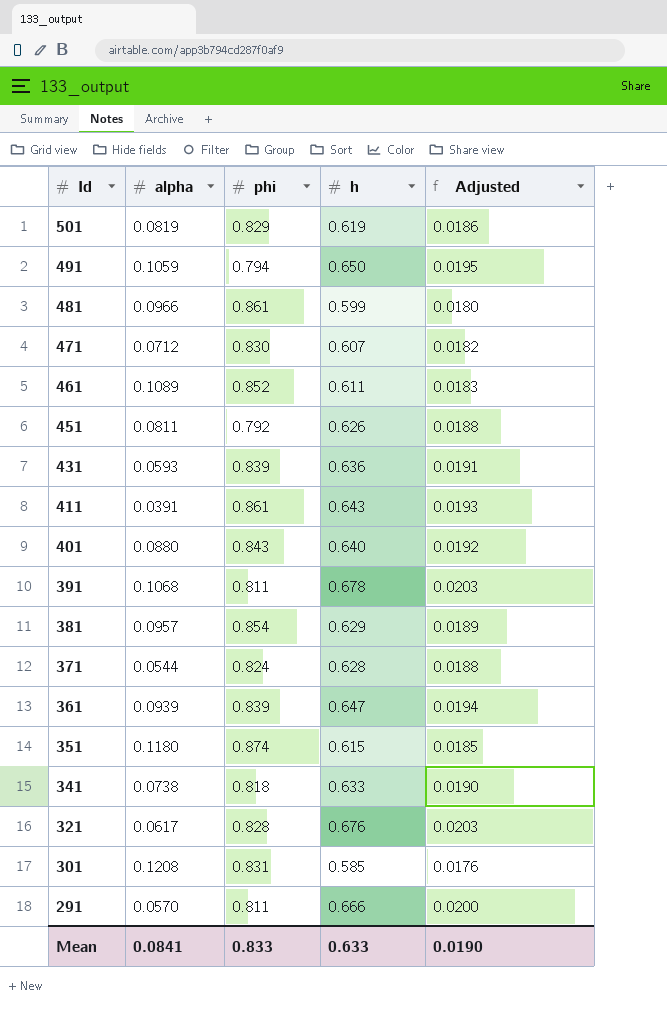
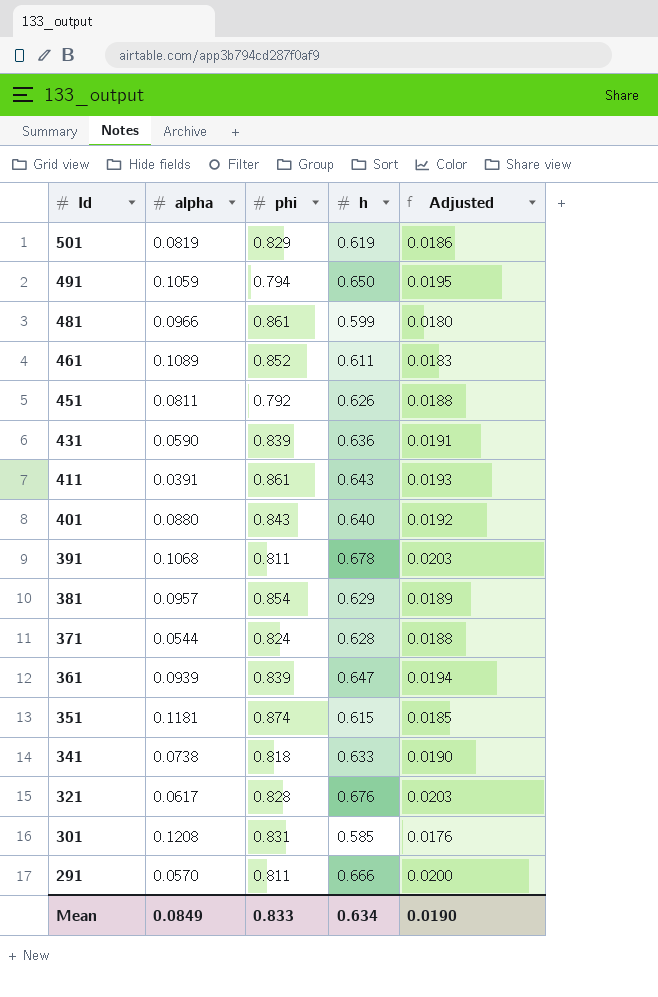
row 471: 0.0712 | 0.830 | 0.607 | 0.0182 -> none
431 | alpha: 0.0593 -> 0.0590
351 | alpha: 0.1180 -> 0.1181
Mean | alpha: 0.0841 -> 0.0849
Mean | h: 0.633 -> 0.634

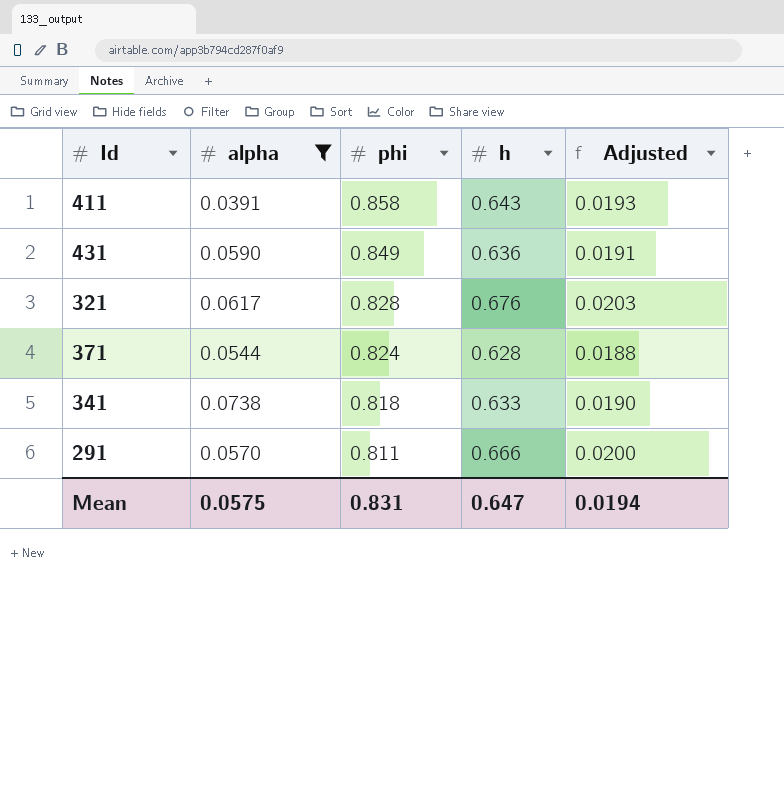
filter: none -> alpha <= 0.0738
row order: Id descending -> phi descending
411 | phi: 0.861 -> 0.858
431 | phi: 0.839 -> 0.849
Mean | alpha: 0.0849 -> 0.0575
Mean | phi: 0.833 -> 0.831
Mean | h: 0.634 -> 0.647
Mean | Adjusted: 0.0190 -> 0.0194

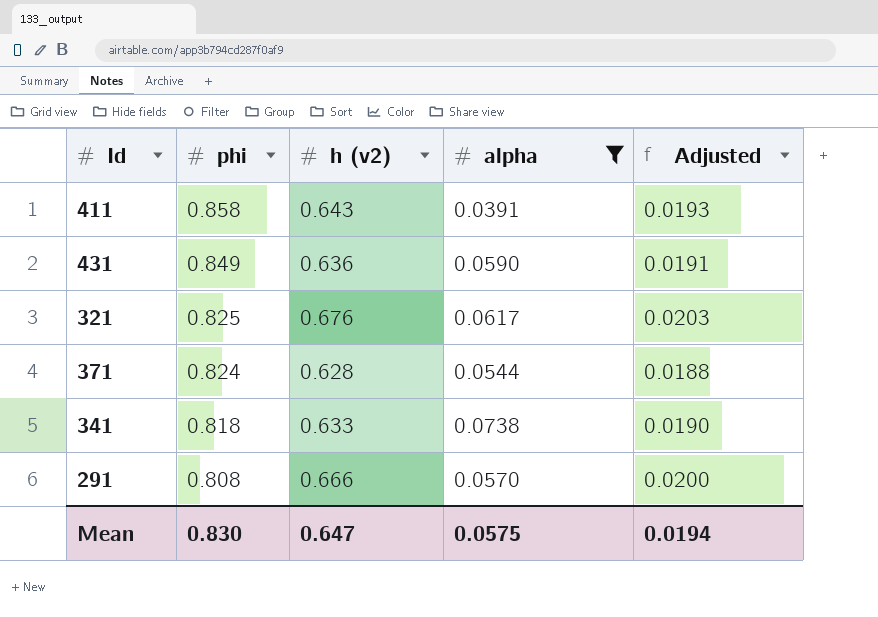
column name: h -> h (v2)
column alpha | position: 2 -> 4
321 | phi: 0.828 -> 0.825
291 | phi: 0.811 -> 0.808
Mean | phi: 0.831 -> 0.830

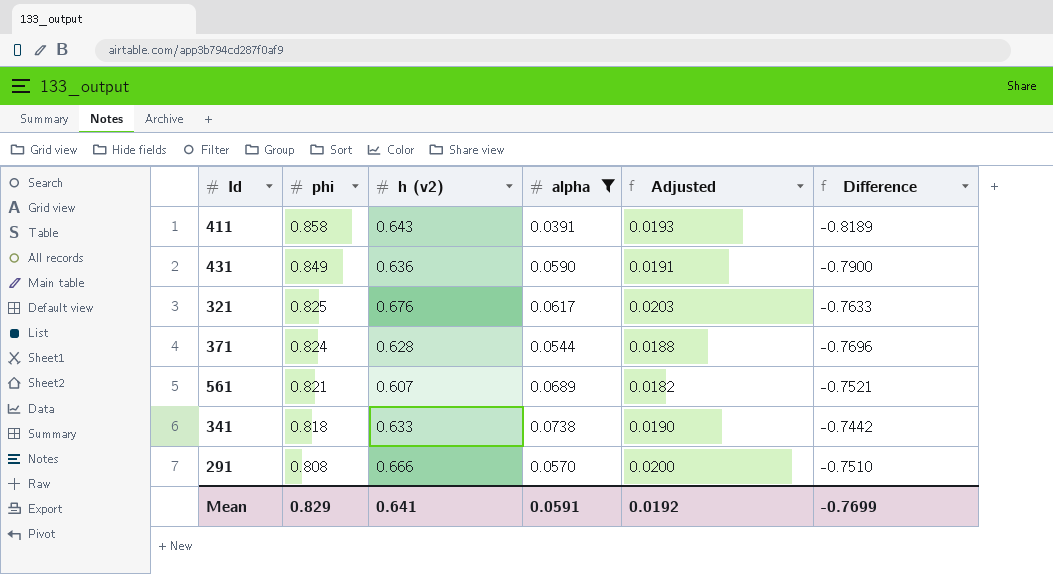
column Difference | formula: none -> [alpha] - [phi]
row 561: none -> 0.821 | 0.607 | 0.0689 | 0.0182 | -0.7521
Mean | phi: 0.830 -> 0.829
Mean | h (v2): 0.647 -> 0.641
Mean | alpha: 0.0575 -> 0.0591
Mean | Adjusted: 0.0194 -> 0.0192

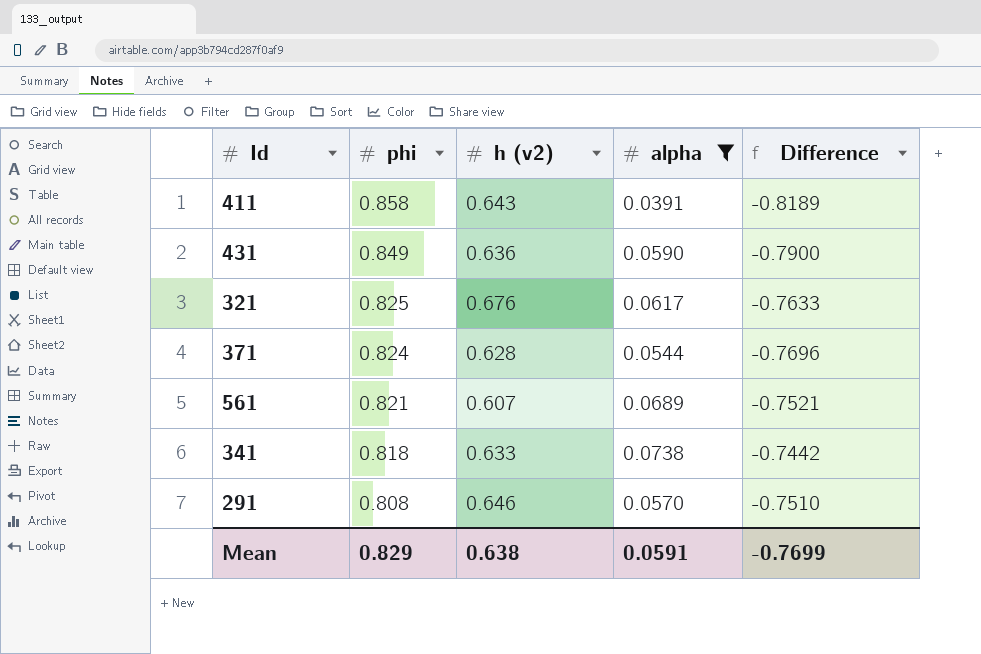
column Adjusted | formula: [h (v2)] * 0.03 -> none
291 | h (v2): 0.666 -> 0.646
Mean | h (v2): 0.641 -> 0.638

